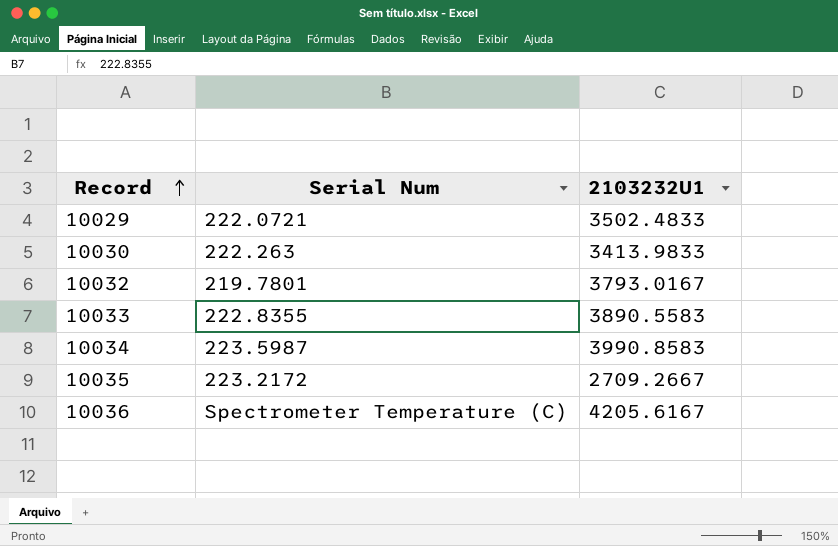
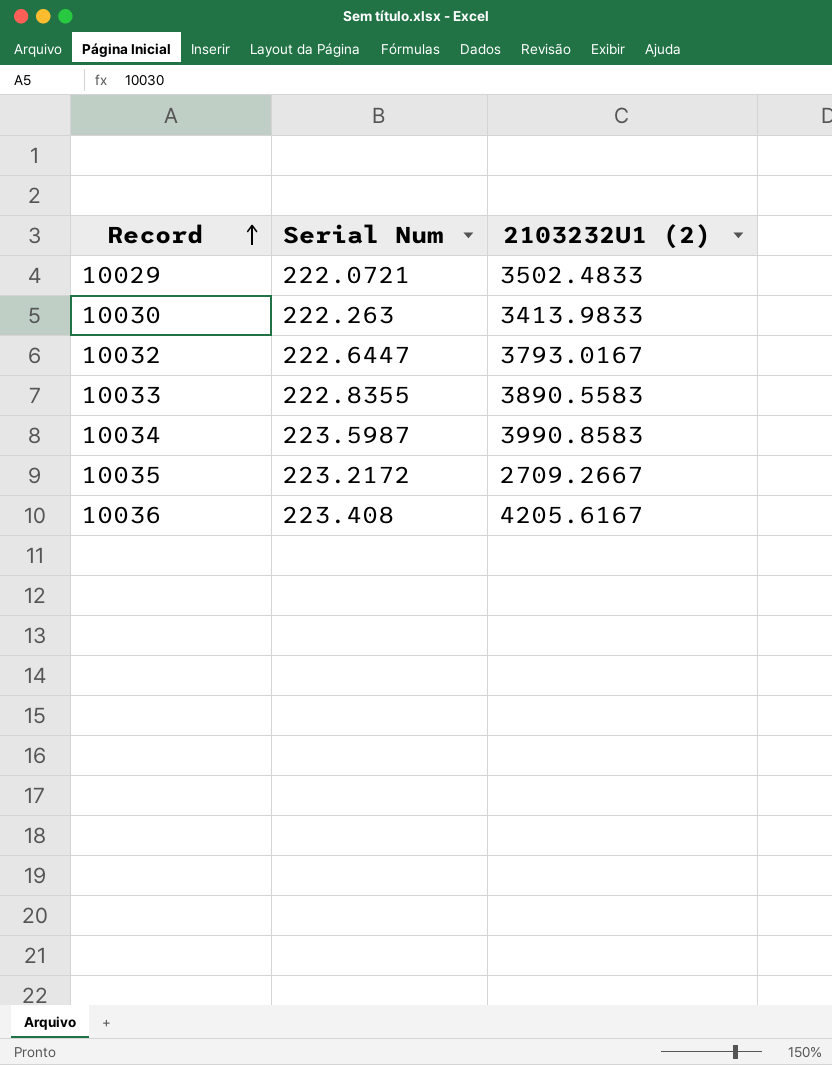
column name: 2103232U1 -> 2103232U1 (2)
10032 | Serial Num: 219.7801 -> 222.6447
10036 | Serial Num: Spectrometer Temperature (C) -> 223.408

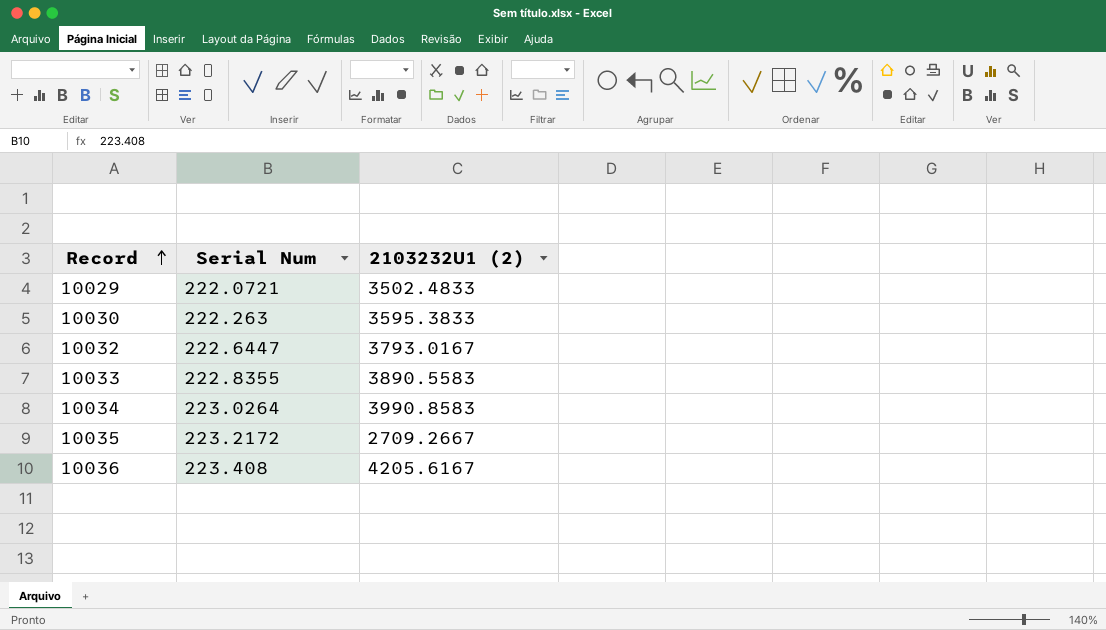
10030 | 2103232U1 (2): 3413.9833 -> 3595.3833
10034 | Serial Num: 223.5987 -> 223.0264

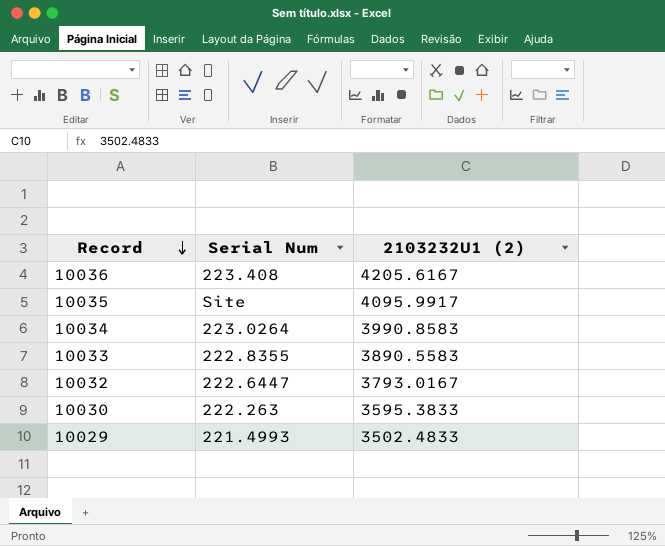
row order: Record ascending -> Record descending
10035 | Serial Num: 223.2172 -> Site
10035 | 2103232U1 (2): 2709.2667 -> 4095.9917
10029 | Serial Num: 222.0721 -> 221.4993

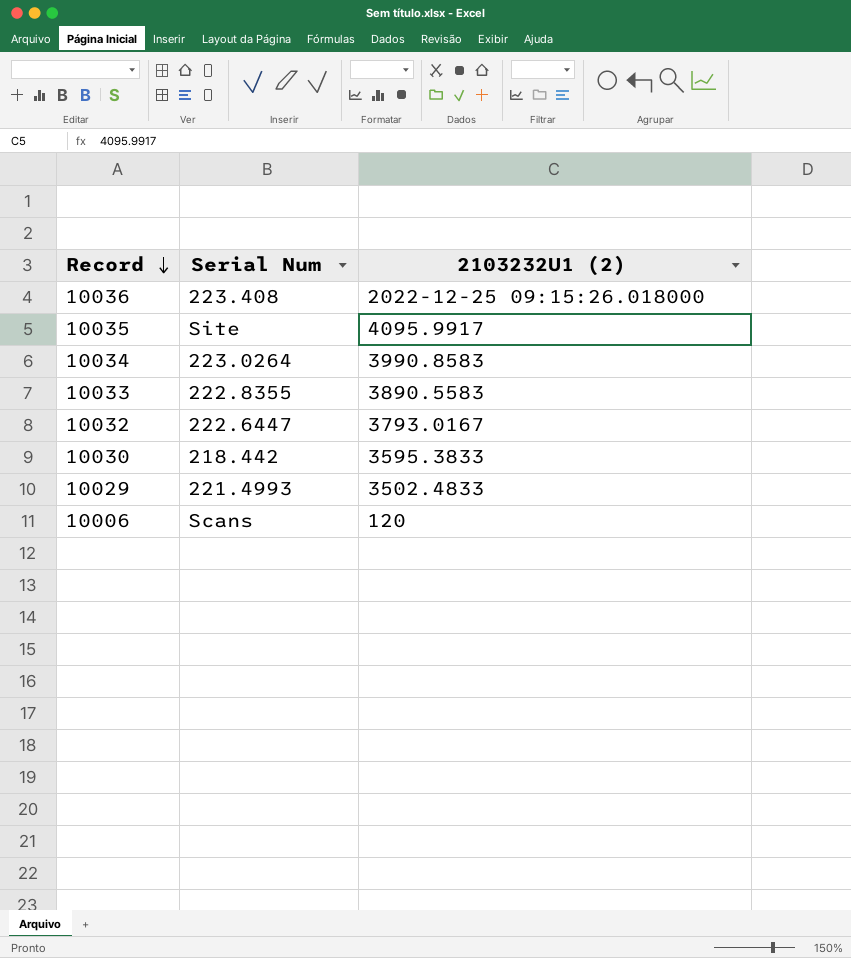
10036 | 2103232U1 (2): 4205.6167 -> 2022-12-25 09:15:26.018000
10030 | Serial Num: 222.263 -> 218.442
row 10006: none -> Scans | 120

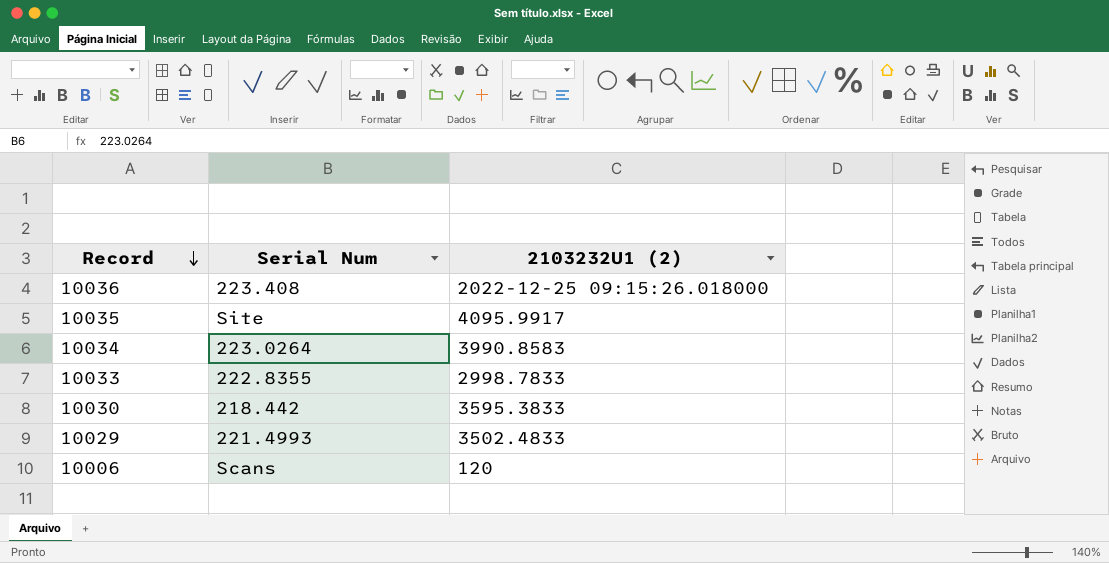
row 10032: 222.6447 | 3793.0167 -> none
10033 | 2103232U1 (2): 3890.5583 -> 2998.7833

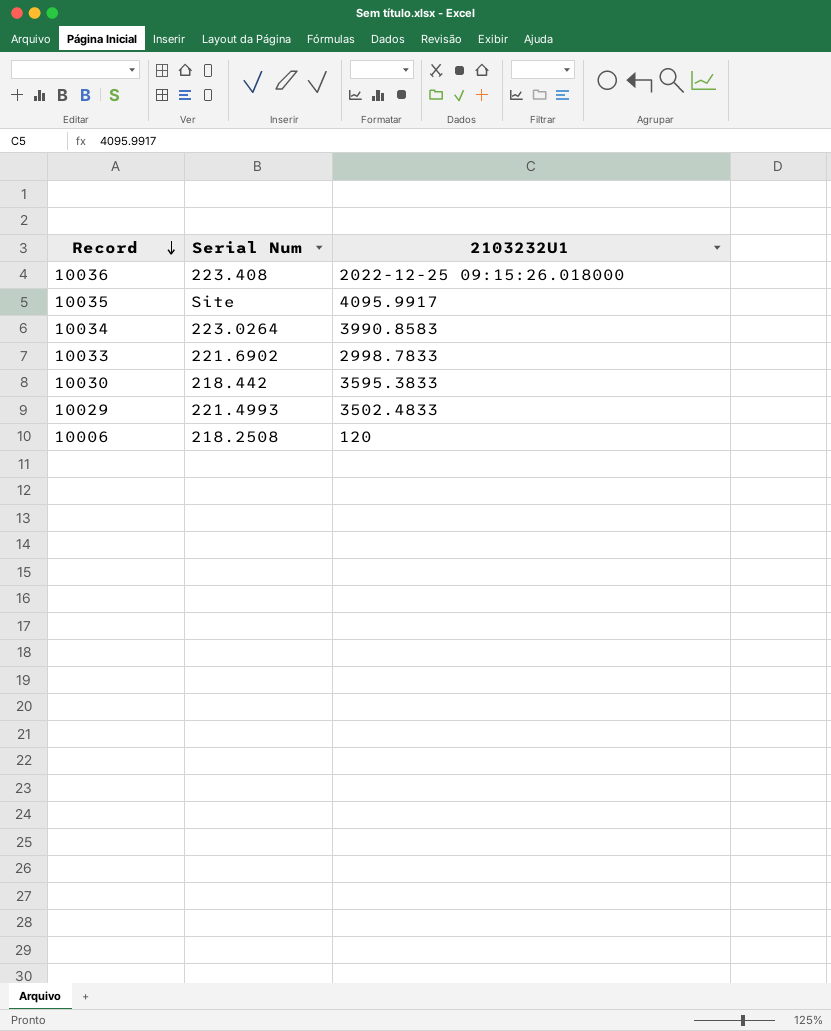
column name: 2103232U1 (2) -> 2103232U1
10033 | Serial Num: 222.8355 -> 221.6902
10006 | Serial Num: Scans -> 218.2508

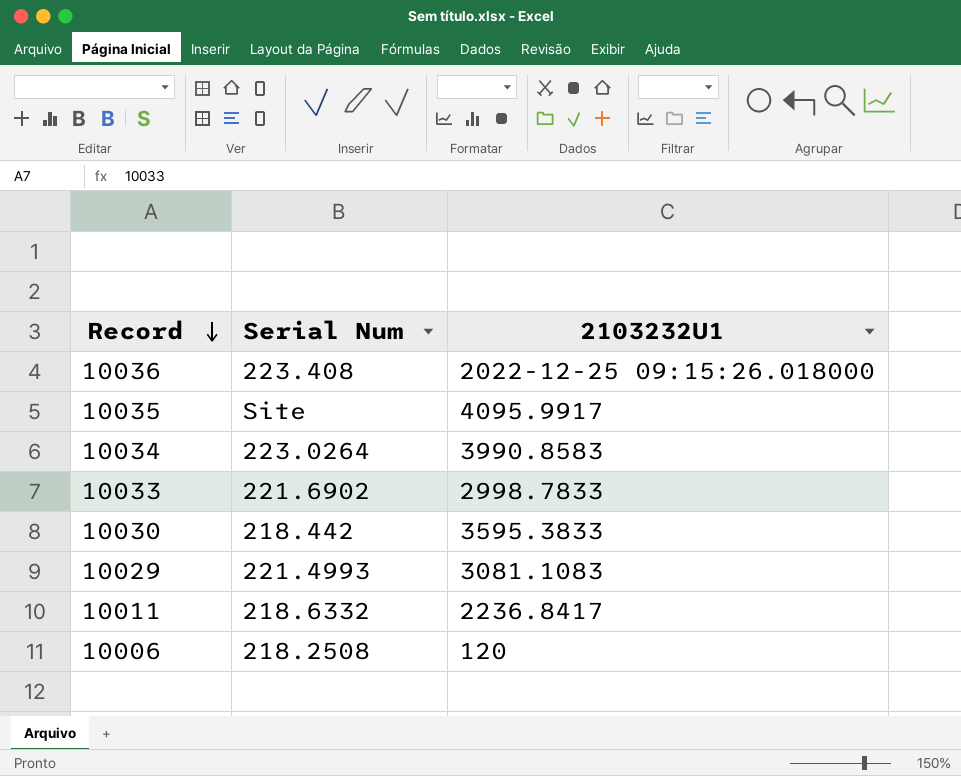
10029 | 2103232U1: 3502.4833 -> 3081.1083
row 10011: none -> 218.6332 | 2236.8417

